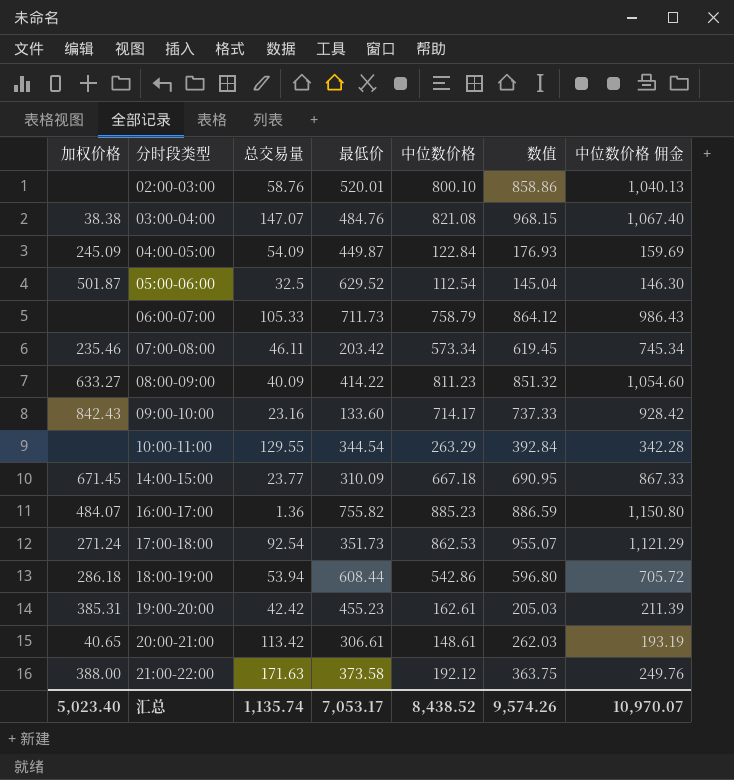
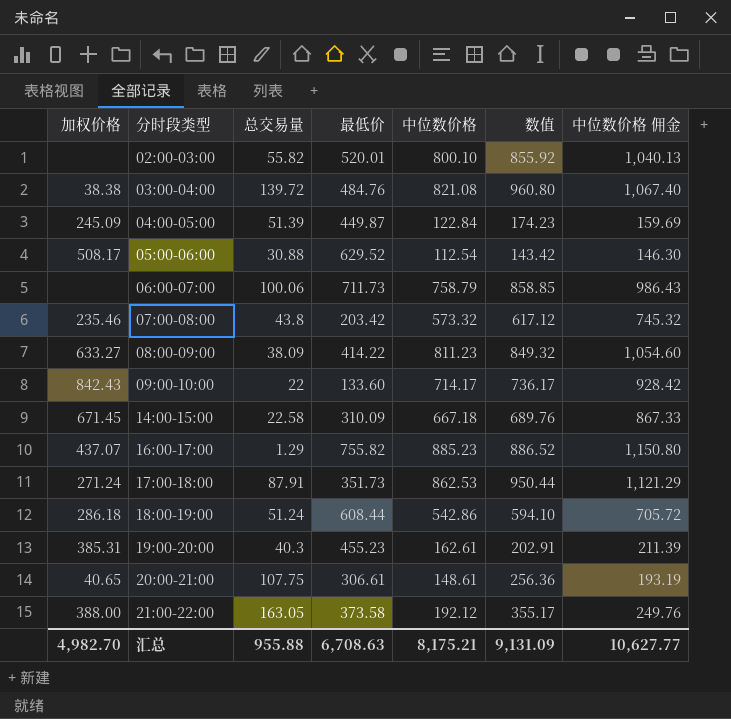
row 10:00-11:00: none | 129.55 | 344.54 | 263.29 | 392.84 | 342.28 -> none
02:00-03:00 | 总交易量: 58.76 -> 55.82
02:00-03:00 | 数值: 858.86 -> 855.92
03:00-04:00 | 总交易量: 147.07 -> 139.72
03:00-04:00 | 数值: 968.15 -> 960.80
04:00-05:00 | 总交易量: 54.09 -> 51.39
04:00-05:00 | 数值: 176.93 -> 174.23
05:00-06:00 | 加权价格: 501.87 -> 508.17
05:00-06:00 | 总交易量: 32.5 -> 30.88
05:00-06:00 | 数值: 145.04 -> 143.42
06:00-07:00 | 总交易量: 105.33 -> 100.06
06:00-07:00 | 数值: 864.12 -> 858.85
07:00-08:00 | 总交易量: 46.11 -> 43.8
07:00-08:00 | 中位数价格: 573.34 -> 573.32
07:00-08:00 | 数值: 619.45 -> 617.12
07:00-08:00 | 中位数价格 佣金: 745.34 -> 745.32
08:00-09:00 | 总交易量: 40.09 -> 38.09
08:00-09:00 | 数值: 851.32 -> 849.32
09:00-10:00 | 总交易量: 23.16 -> 22
09:00-10:00 | 数值: 737.33 -> 736.17
14:00-15:00 | 总交易量: 23.77 -> 22.58
14:00-15:00 | 数值: 690.95 -> 689.76
16:00-17:00 | 加权价格: 484.07 -> 437.07
16:00-17:00 | 总交易量: 1.36 -> 1.29
16:00-17:00 | 数值: 886.59 -> 886.52
17:00-18:00 | 总交易量: 92.54 -> 87.91
17:00-18:00 | 数值: 955.07 -> 950.44
18:00-19:00 | 总交易量: 53.94 -> 51.24
18:00-19:00 | 数值: 596.80 -> 594.10
19:00-20:00 | 总交易量: 42.42 -> 40.3
19:00-20:00 | 数值: 205.03 -> 202.91
20:00-21:00 | 总交易量: 113.42 -> 107.75
20:00-21:00 | 数值: 262.03 -> 256.36
21:00-22:00 | 总交易量: 171.63 -> 163.05
21:00-22:00 | 数值: 363.75 -> 355.17
汇总 | 加权价格: 5,023.40 -> 4,982.70
汇总 | 总交易量: 1,135.74 -> 955.88
汇总 | 最低价: 7,053.17 -> 6,708.63
汇总 | 中位数价格: 8,438.52 -> 8,175.21
汇总 | 数值: 9,574.26 -> 9,131.09
汇总 | 中位数价格 佣金: 10,970.07 -> 10,627.77

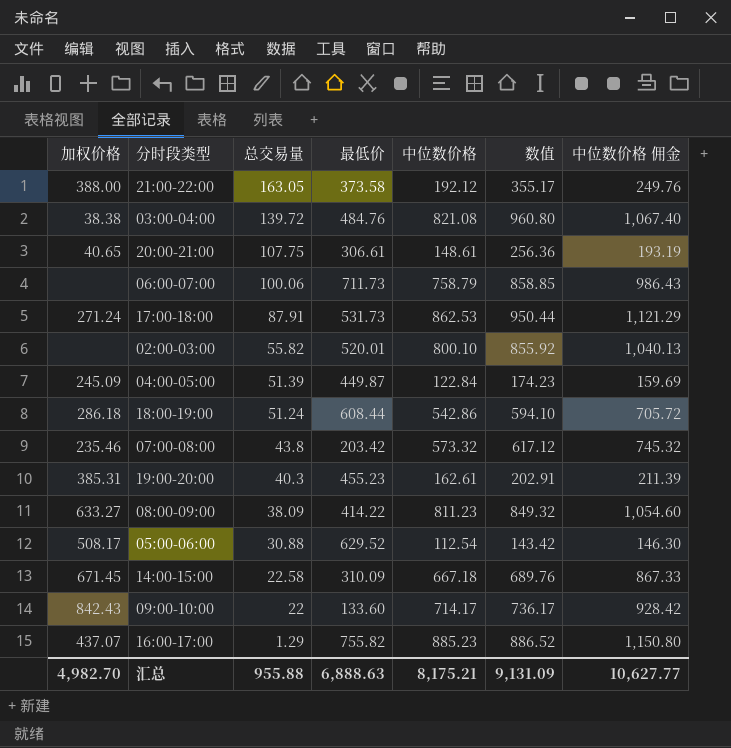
row order: 分时段类型 ascending -> 总交易量 descending
17:00-18:00 | 最低价: 351.73 -> 531.73
汇总 | 最低价: 6,708.63 -> 6,888.63

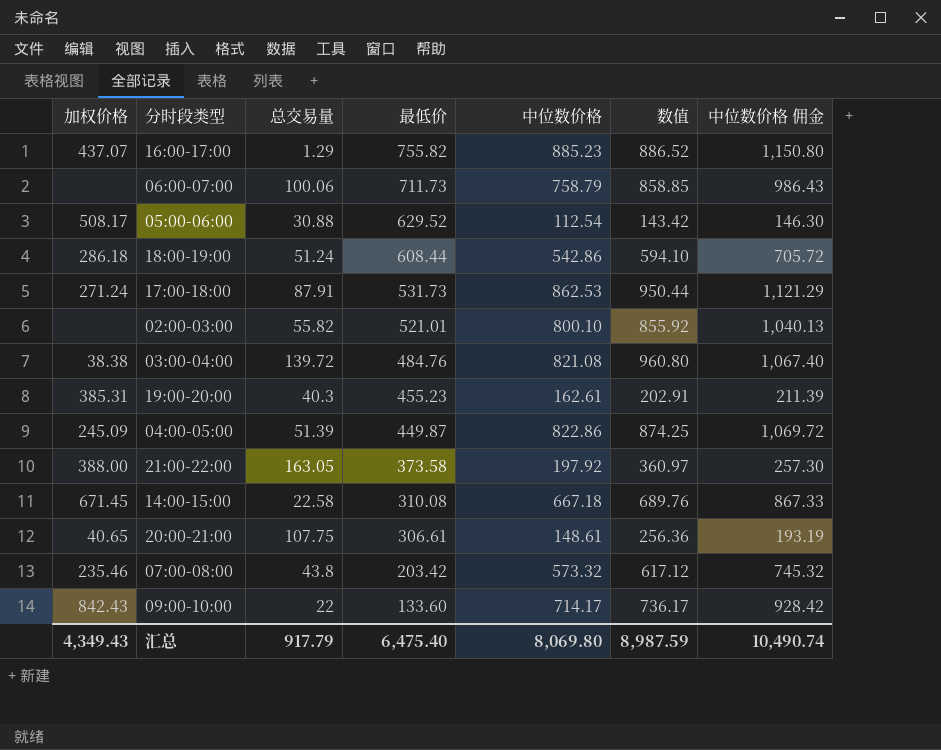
row order: 总交易量 descending -> 最低价 descending
row 08:00-09:00: 633.27 | 38.09 | 414.22 | 811.23 | 849.32 | 1,054.60 -> none
02:00-03:00 | 最低价: 520.01 -> 521.01
04:00-05:00 | 中位数价格: 122.84 -> 822.86
04:00-05:00 | 数值: 174.23 -> 874.25
04:00-05:00 | 中位数价格 佣金: 159.69 -> 1,069.72
21:00-22:00 | 中位数价格: 192.12 -> 197.92
21:00-22:00 | 数值: 355.17 -> 360.97
21:00-22:00 | 中位数价格 佣金: 249.76 -> 257.30
14:00-15:00 | 最低价: 310.09 -> 310.08
汇总 | 加权价格: 4,982.70 -> 4,349.43
汇总 | 总交易量: 955.88 -> 917.79
汇总 | 最低价: 6,888.63 -> 6,475.40
汇总 | 中位数价格: 8,175.21 -> 8,069.80
汇总 | 数值: 9,131.09 -> 8,987.59
汇总 | 中位数价格 佣金: 10,627.77 -> 10,490.74

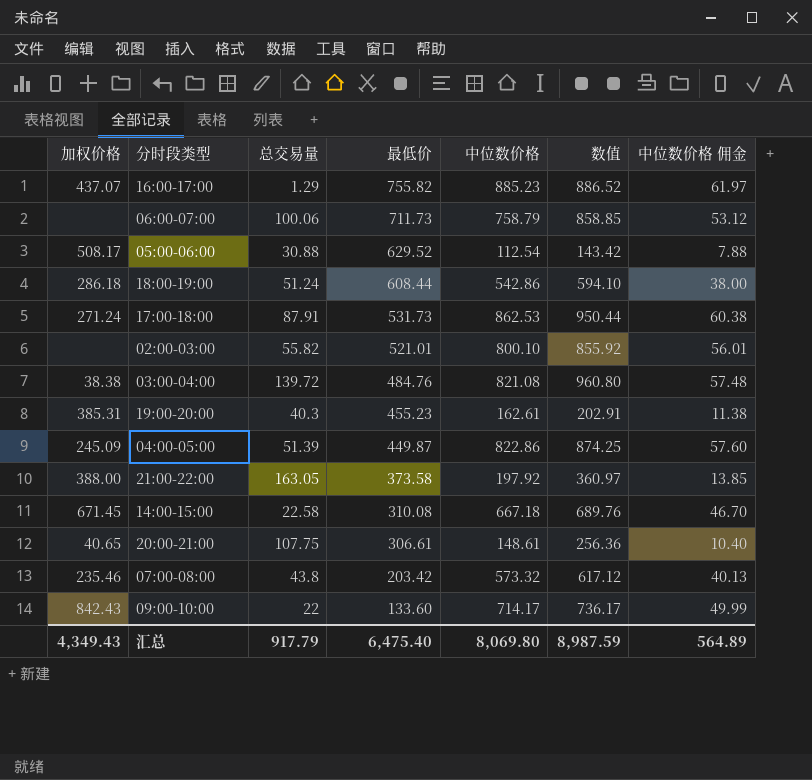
column 中位数价格 佣金 | formula: [中位数价格] * 1.3 -> [中位数价格] * 0.07
汇总 | 中位数价格 佣金: 10,490.74 -> 564.89

